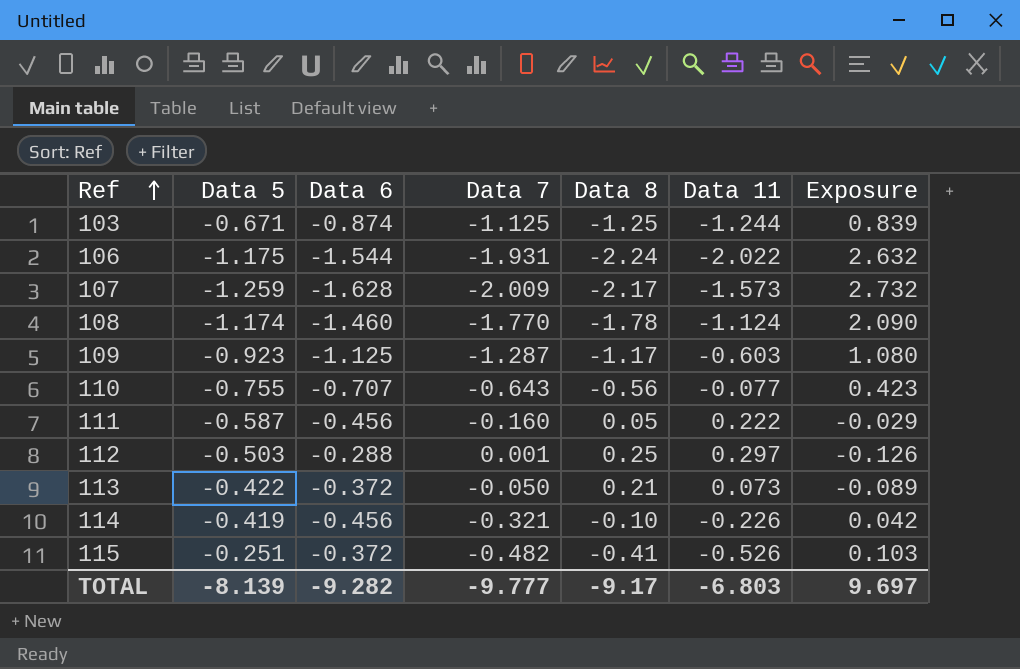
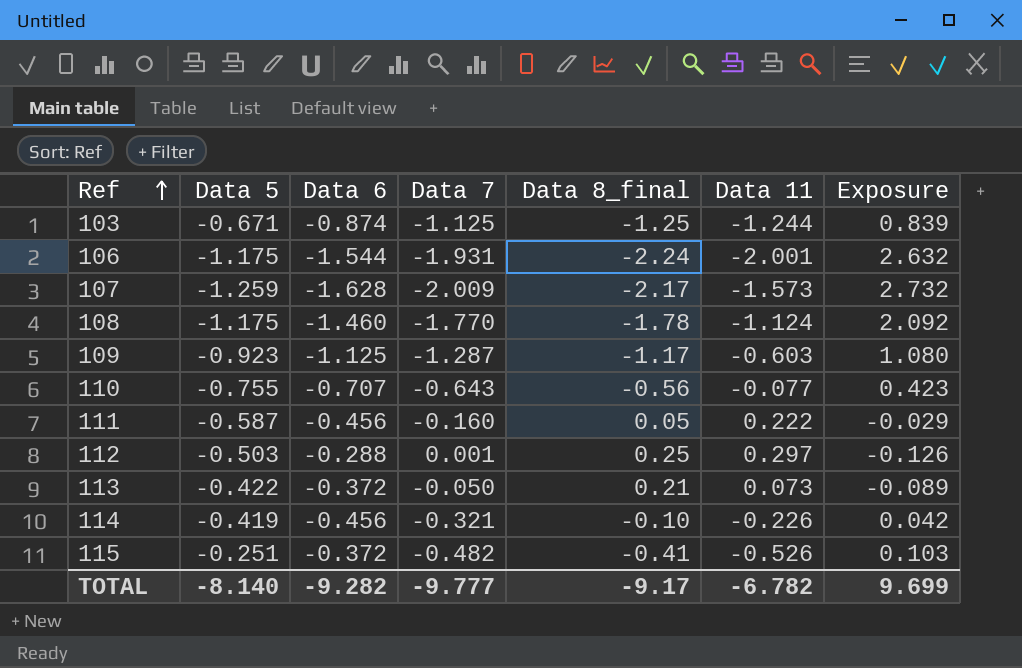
column name: Data 8 -> Data 8_final
106 | Data 11: -2.022 -> -2.001
108 | Data 5: -1.174 -> -1.175
108 | Exposure: 2.090 -> 2.092
TOTAL | Data 5: -8.139 -> -8.140
TOTAL | Data 11: -6.803 -> -6.782
TOTAL | Exposure: 9.697 -> 9.699

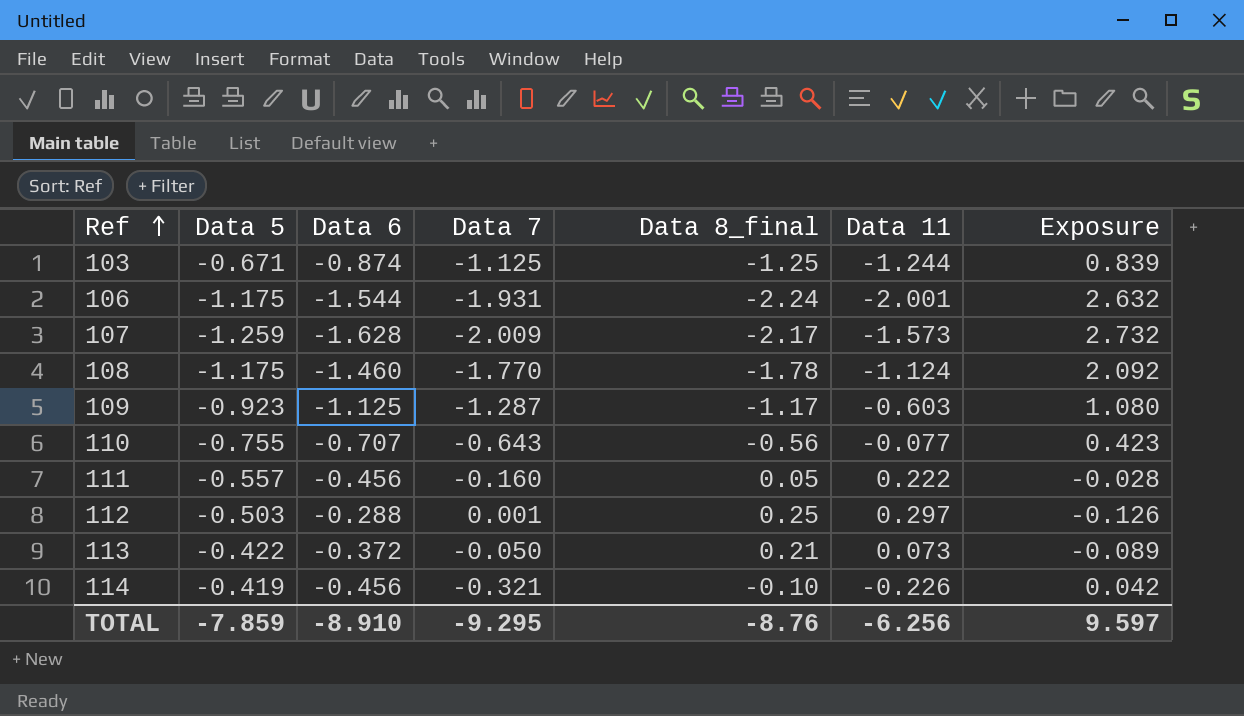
row 115: -0.251 | -0.372 | -0.482 | -0.41 | -0.526 | 0.103 -> none
111 | Data 5: -0.587 -> -0.557
111 | Exposure: -0.029 -> -0.028
TOTAL | Data 5: -8.140 -> -7.859
TOTAL | Data 6: -9.282 -> -8.910
TOTAL | Data 7: -9.777 -> -9.295
TOTAL | Data 8_final: -9.17 -> -8.76
TOTAL | Data 11: -6.782 -> -6.256
TOTAL | Exposure: 9.699 -> 9.597

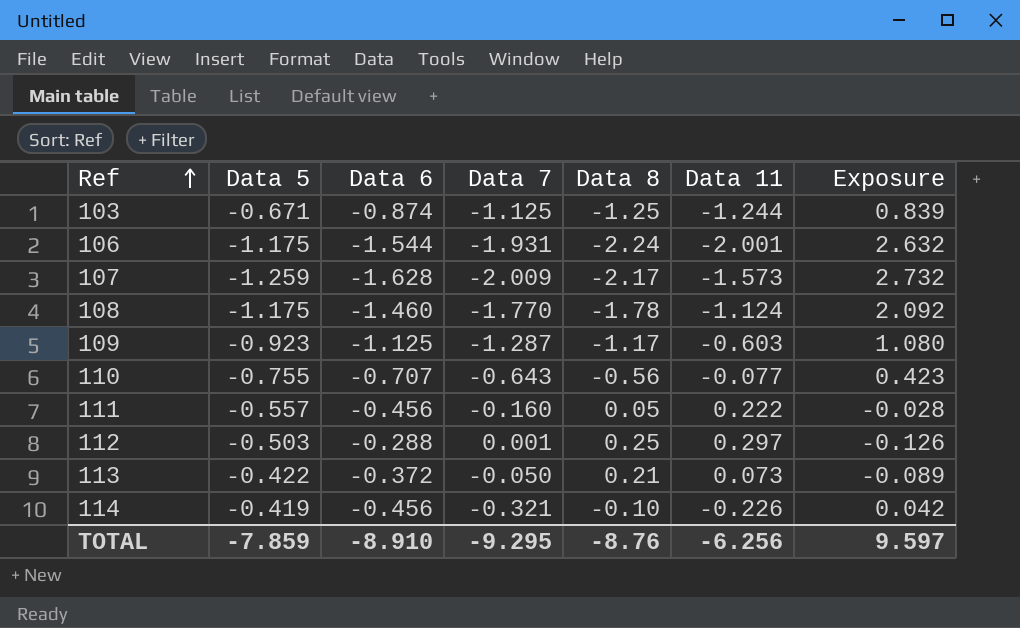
column name: Data 8_final -> Data 8

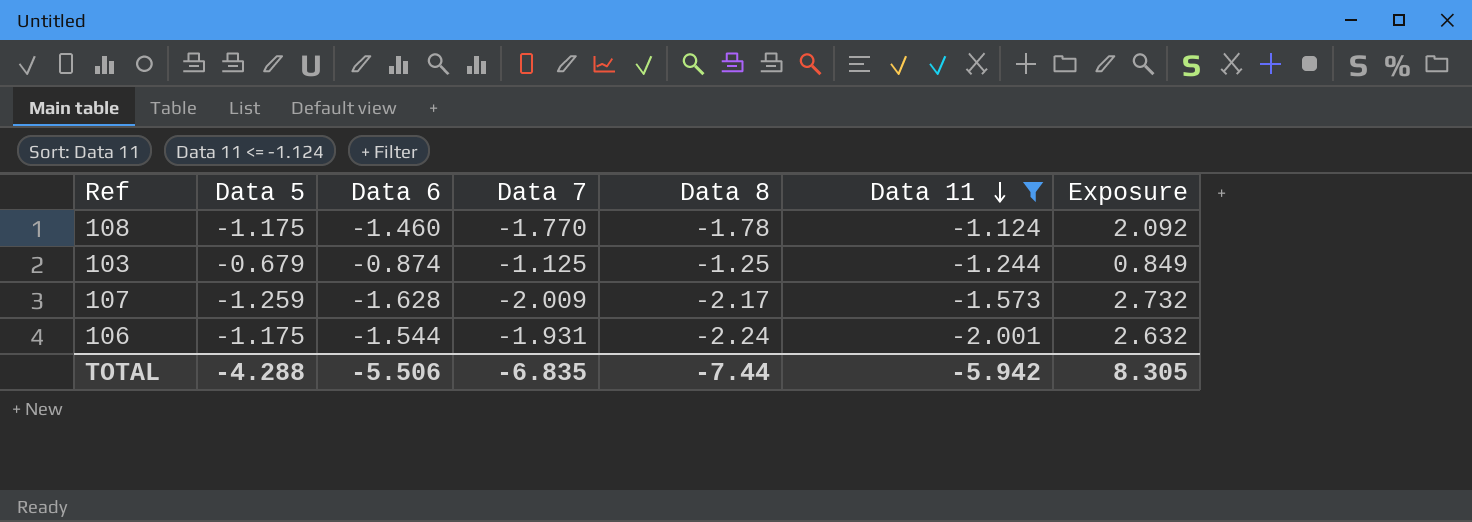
filter: none -> Data 11 <= -1.124
row order: Ref ascending -> Data 11 descending
103 | Data 5: -0.671 -> -0.679
103 | Exposure: 0.839 -> 0.849
TOTAL | Data 5: -7.859 -> -4.288
TOTAL | Data 6: -8.910 -> -5.506
TOTAL | Data 7: -9.295 -> -6.835
TOTAL | Data 8: -8.76 -> -7.44
TOTAL | Data 11: -6.256 -> -5.942
TOTAL | Exposure: 9.597 -> 8.305

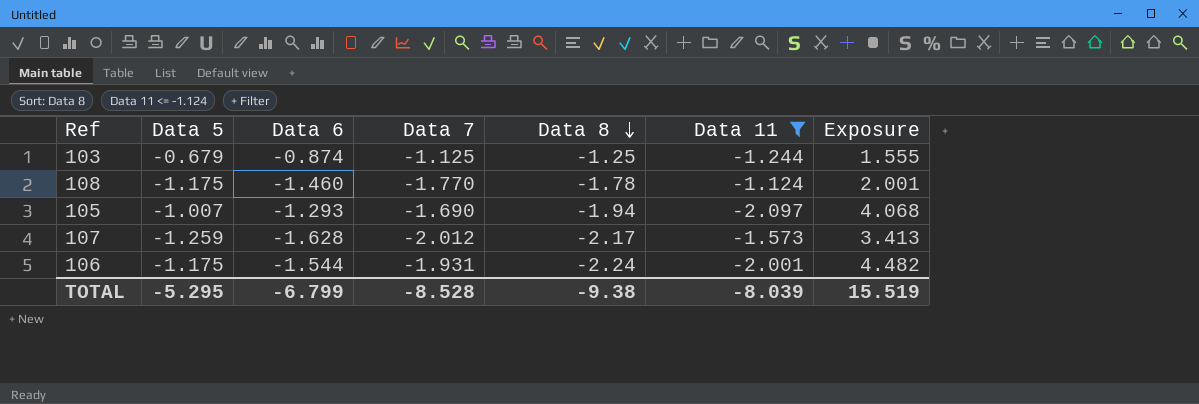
row order: Data 11 descending -> Data 8 descending
column Exposure | formula: [Data 5] * [Data 8] -> [Data 8] * [Data 11]
row 105: none -> -1.007 | -1.293 | -1.690 | -1.94 | -2.097 | 4.068
107 | Data 7: -2.009 -> -2.012
TOTAL | Data 5: -4.288 -> -5.295
TOTAL | Data 6: -5.506 -> -6.799
TOTAL | Data 7: -6.835 -> -8.528
TOTAL | Data 8: -7.44 -> -9.38
TOTAL | Data 11: -5.942 -> -8.039
TOTAL | Exposure: 8.305 -> 15.519

